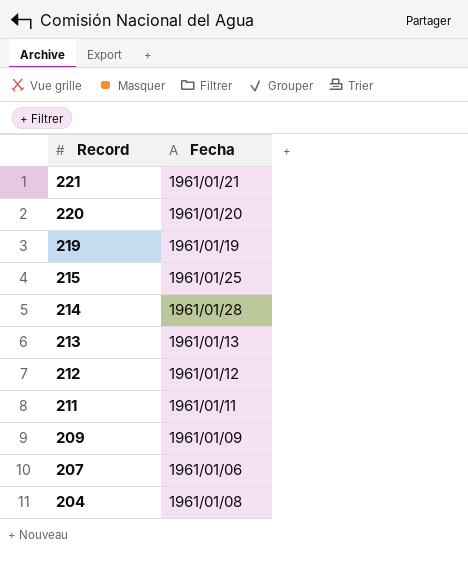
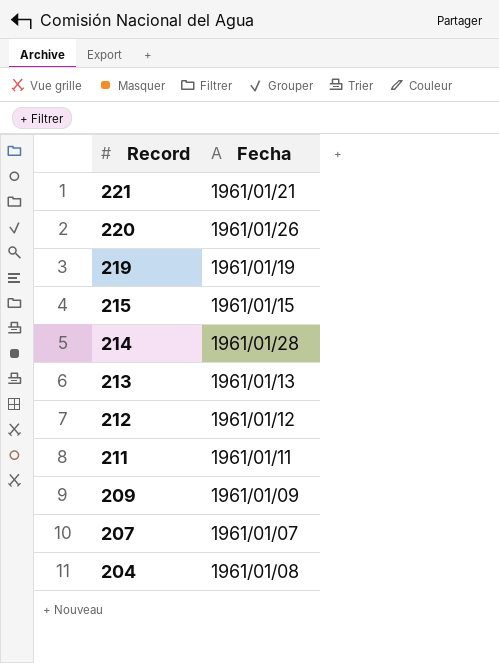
220 | Fecha: 1961/01/20 -> 1961/01/26
215 | Fecha: 1961/01/25 -> 1961/01/15
207 | Fecha: 1961/01/06 -> 1961/01/07

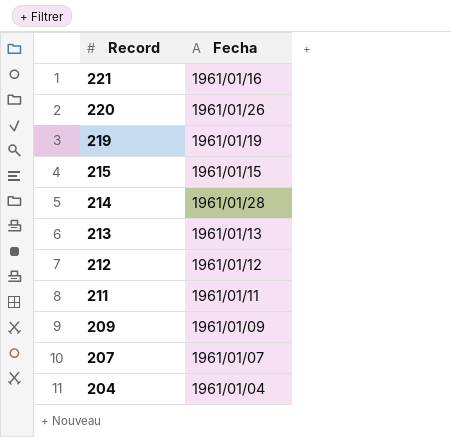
221 | Fecha: 1961/01/21 -> 1961/01/16
204 | Fecha: 1961/01/08 -> 1961/01/04

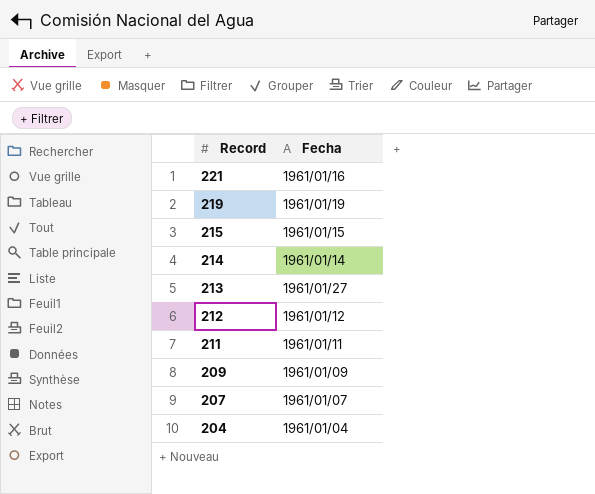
row 220: 1961/01/26 -> none
214 | Fecha: 1961/01/28 -> 1961/01/14
213 | Fecha: 1961/01/13 -> 1961/01/27

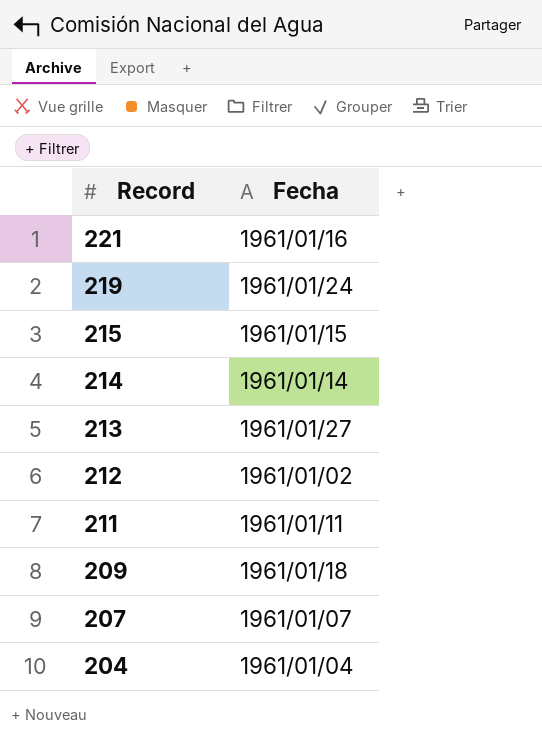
219 | Fecha: 1961/01/19 -> 1961/01/24
212 | Fecha: 1961/01/12 -> 1961/01/02
209 | Fecha: 1961/01/09 -> 1961/01/18

